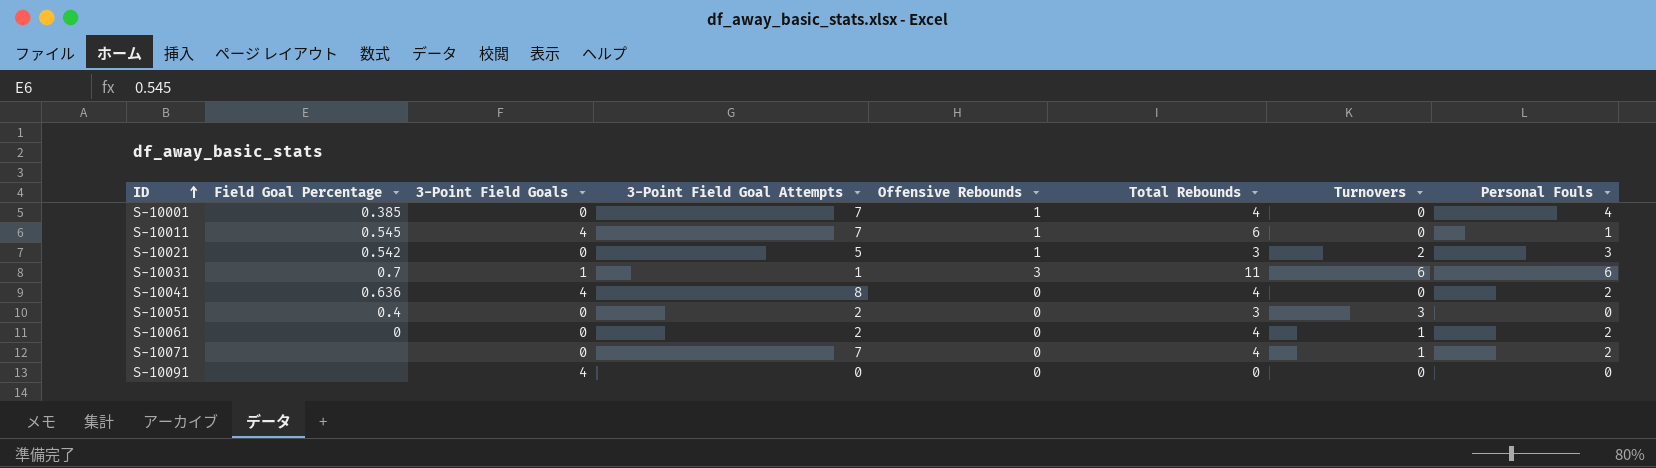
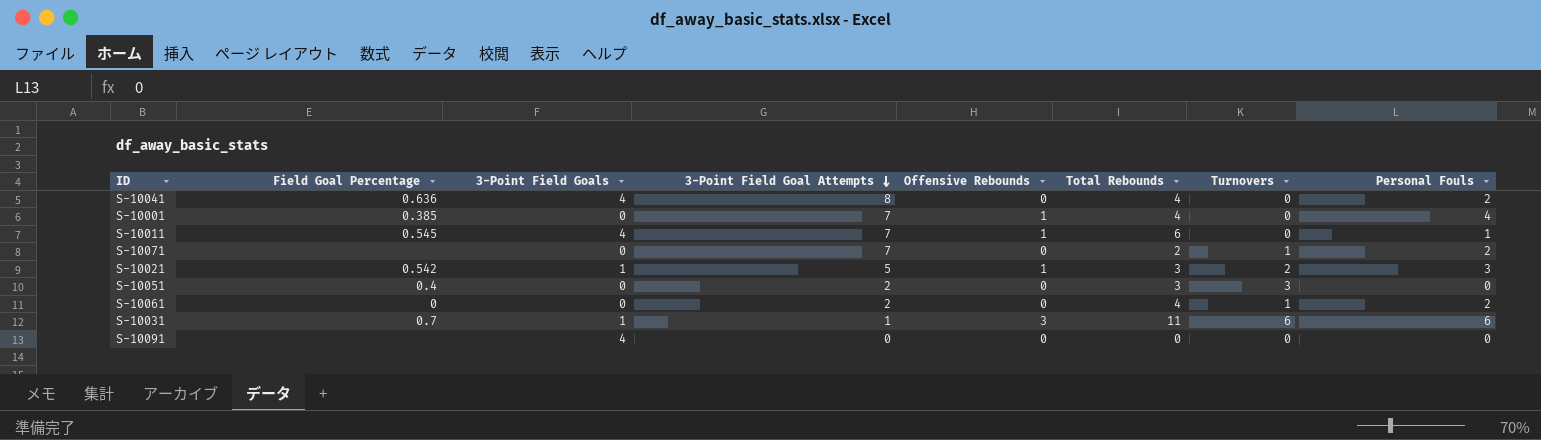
row order: ID ascending -> 3-Point Field Goal Attempts descending
S-10071 | Total Rebounds: 4 -> 2
S-10021 | 3-Point Field Goals: 0 -> 1

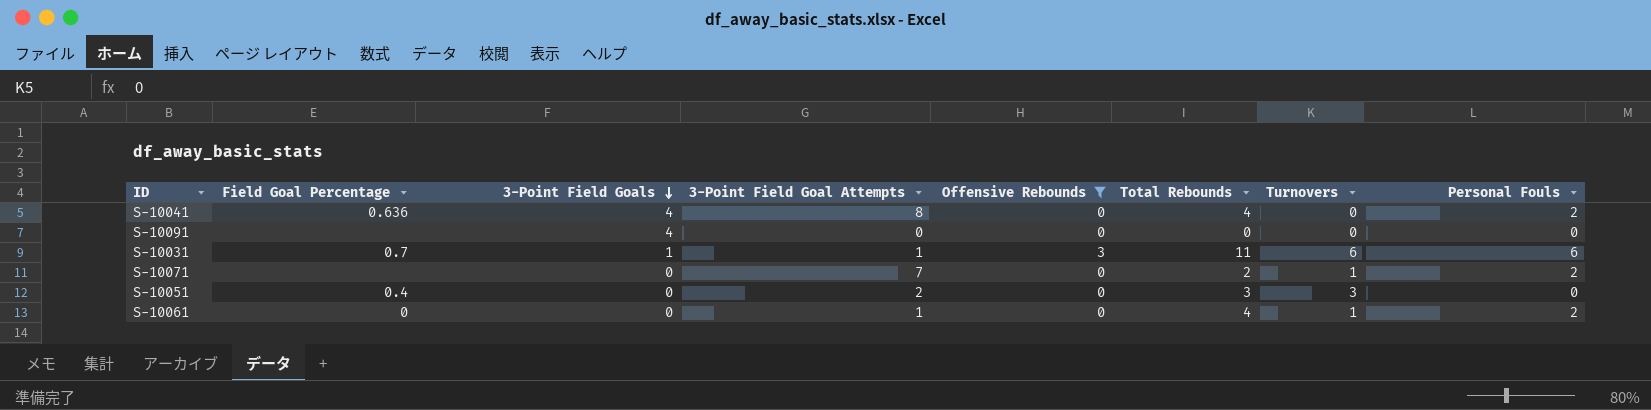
filter: none -> Offensive Rebounds != 1
row order: 3-Point Field Goal Attempts descending -> 3-Point Field Goals descending
S-10061 | 3-Point Field Goal Attempts: 2 -> 1

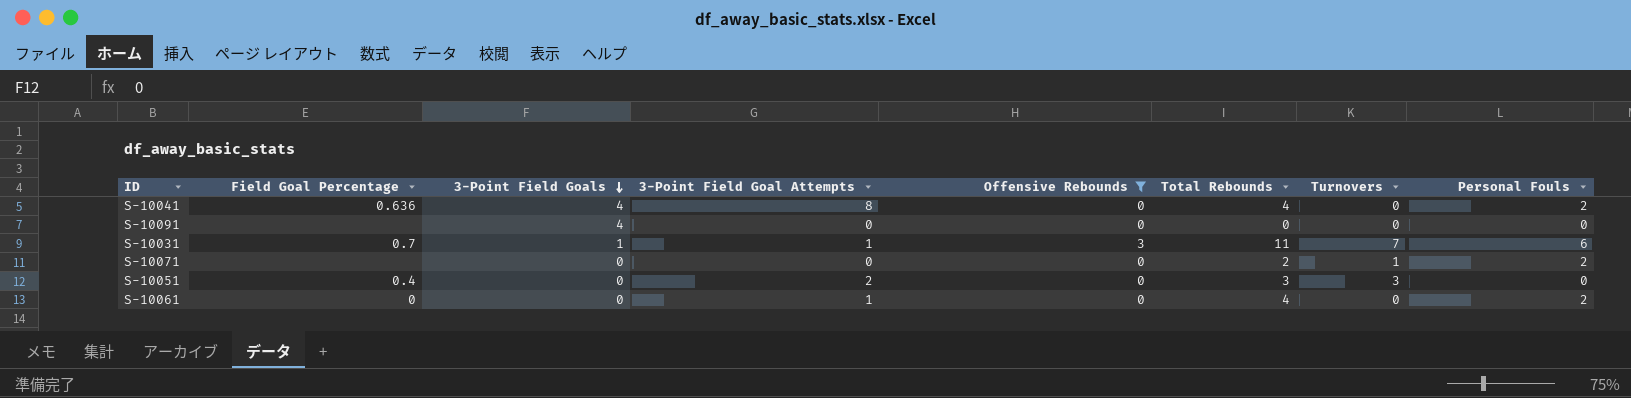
S-10031 | Turnovers: 6 -> 7
S-10071 | 3-Point Field Goal Attempts: 7 -> 0
S-10061 | Turnovers: 1 -> 0

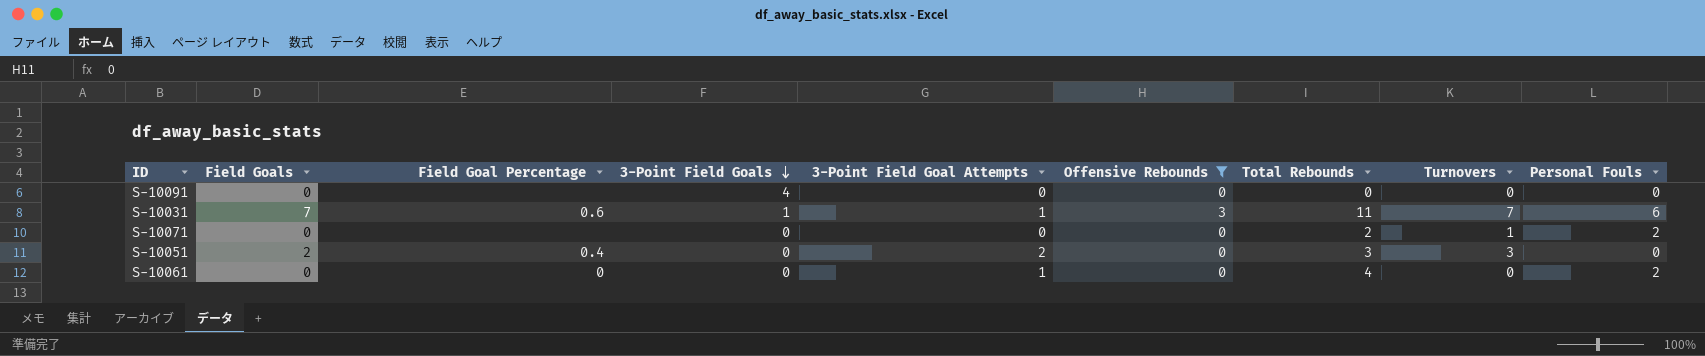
column Field Goals | position: none -> 2
row S-10041: 0.636 | 4 | 8 | 0 | 4 | 0 | 2 -> none
S-10031 | Field Goal Percentage: 0.7 -> 0.6

